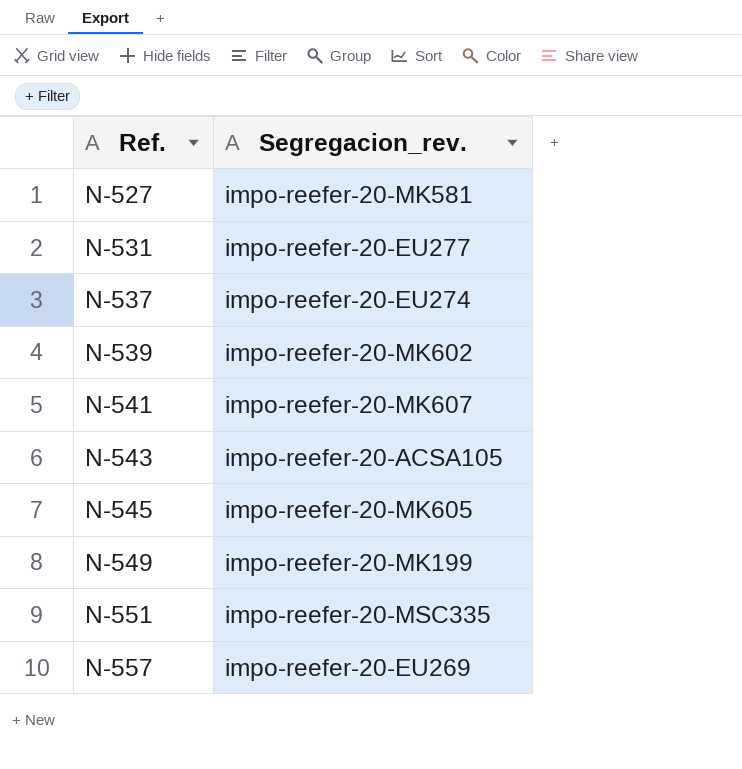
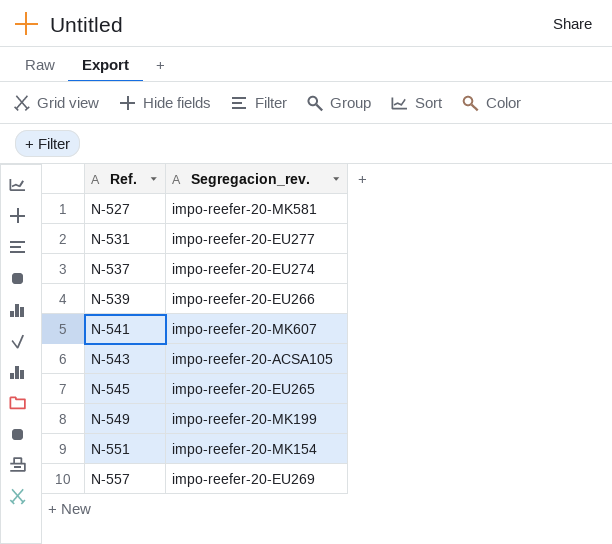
N-539 | Segregacion_rev.: impo-reefer-20-MK602 -> impo-reefer-20-EU266
N-545 | Segregacion_rev.: impo-reefer-20-MK605 -> impo-reefer-20-EU265
N-551 | Segregacion_rev.: impo-reefer-20-MSC335 -> impo-reefer-20-MK154

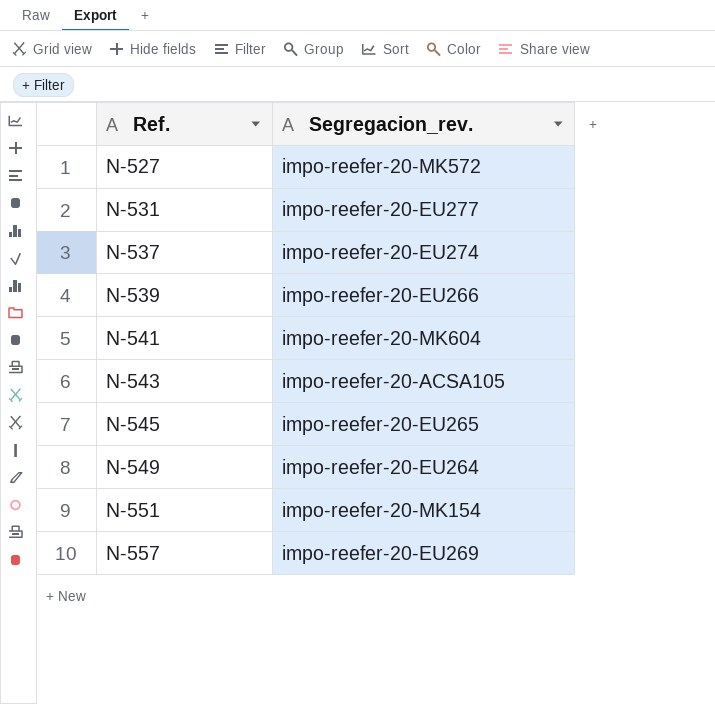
N-527 | Segregacion_rev.: impo-reefer-20-MK581 -> impo-reefer-20-MK572
N-541 | Segregacion_rev.: impo-reefer-20-MK607 -> impo-reefer-20-MK604
N-549 | Segregacion_rev.: impo-reefer-20-MK199 -> impo-reefer-20-EU264

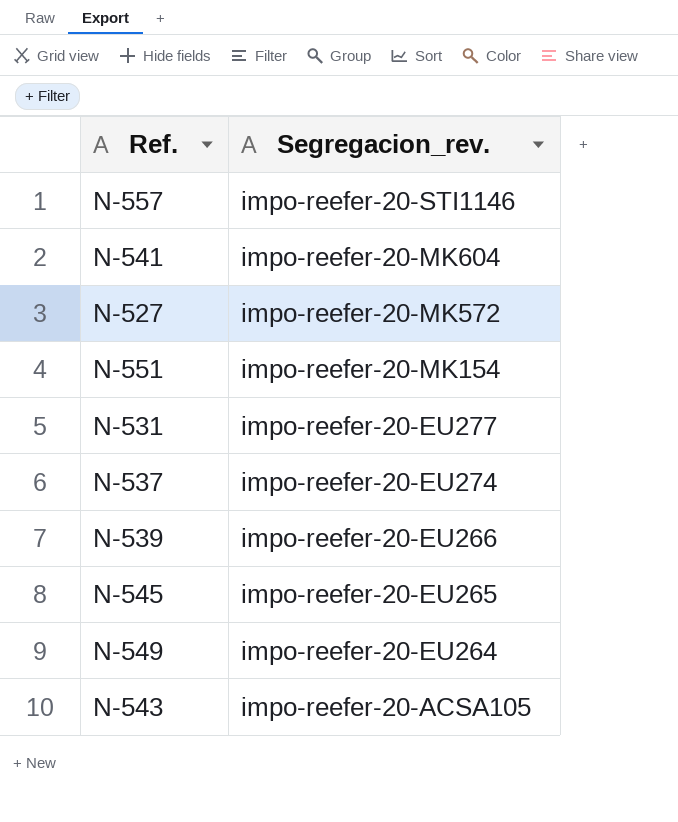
row order: Ref. ascending -> Segregacion_rev. descending
N-557 | Segregacion_rev.: impo-reefer-20-EU269 -> impo-reefer-20-STI1146

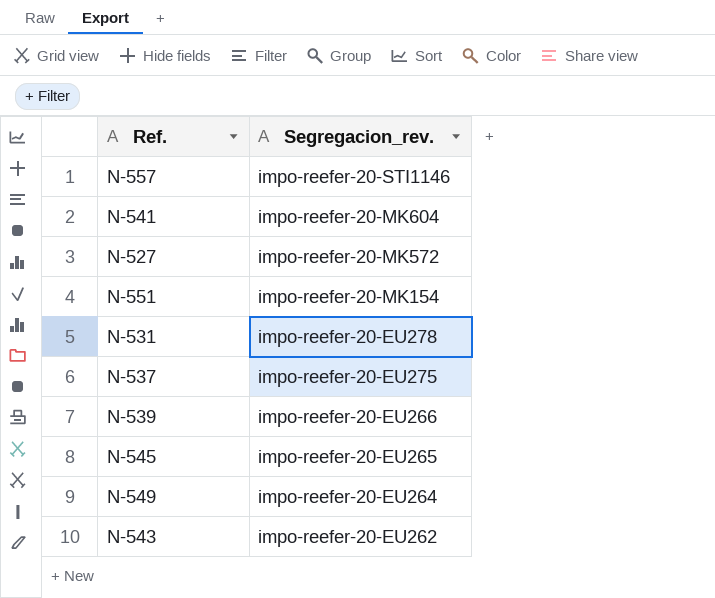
N-531 | Segregacion_rev.: impo-reefer-20-EU277 -> impo-reefer-20-EU278
N-537 | Segregacion_rev.: impo-reefer-20-EU274 -> impo-reefer-20-EU275
N-543 | Segregacion_rev.: impo-reefer-20-ACSA105 -> impo-reefer-20-EU262

